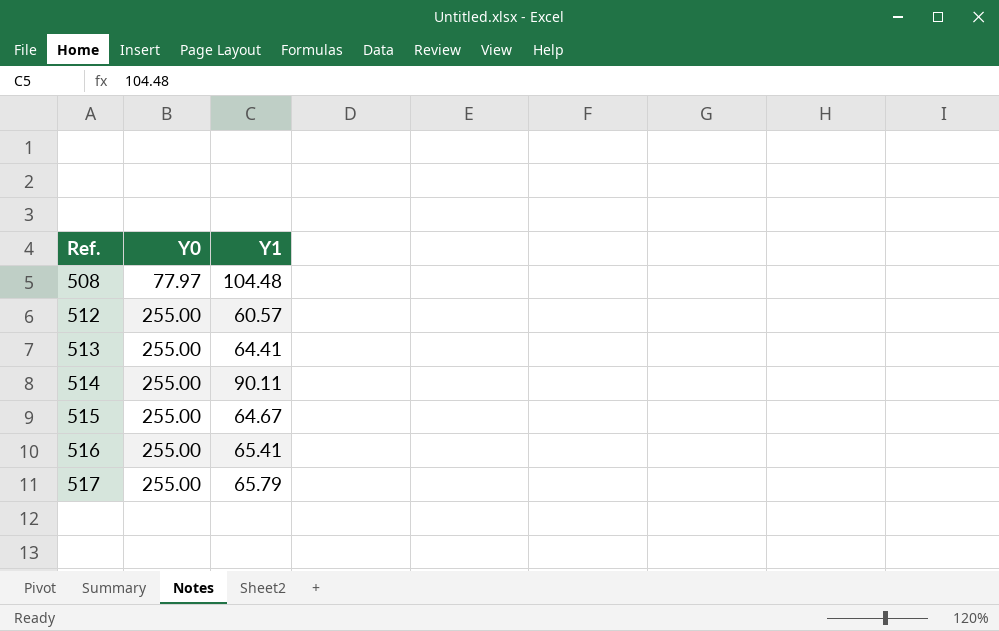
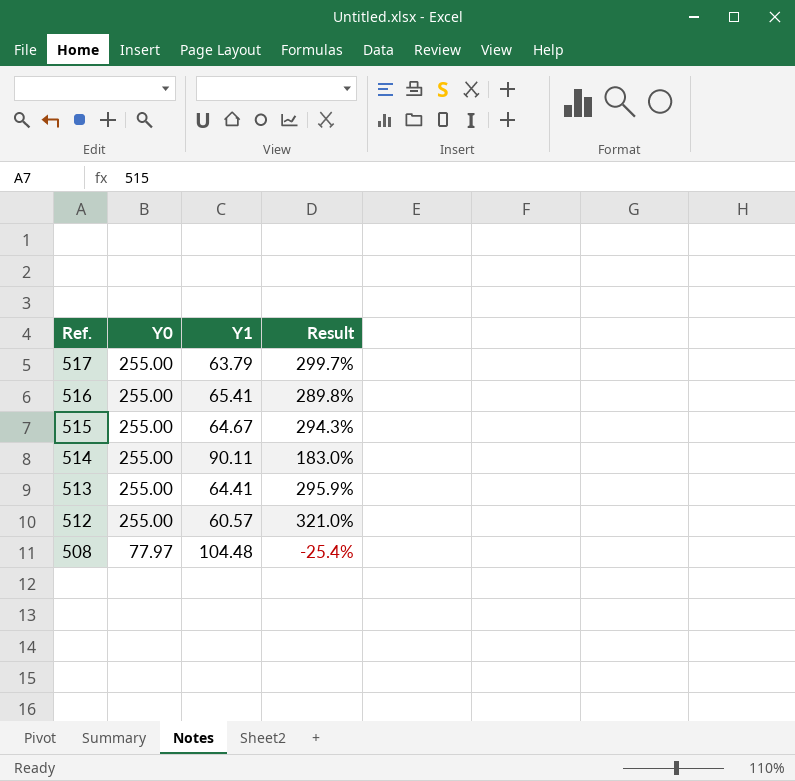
row order: Ref. ascending -> Ref. descending
column Result | formula: none -> ([Y0] - [Y1]) / [Y1]
517 | Y1: 65.79 -> 63.79

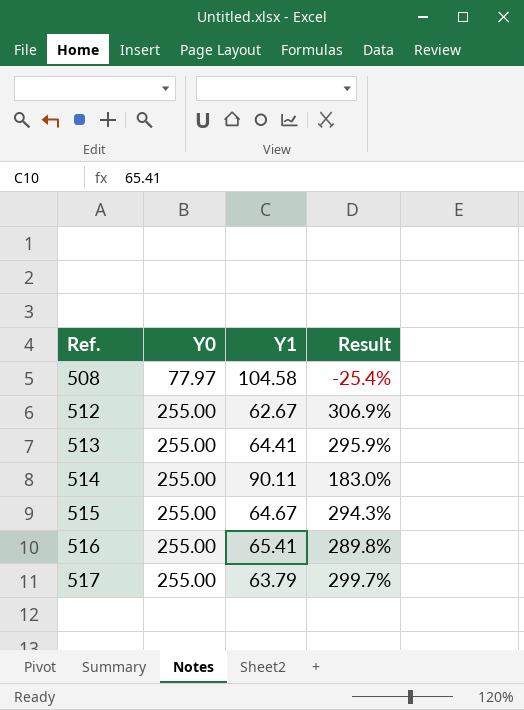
row order: Ref. descending -> Ref. ascending
508 | Y1: 104.48 -> 104.58
512 | Y1: 60.57 -> 62.67
512 | Result: 321.0% -> 306.9%

